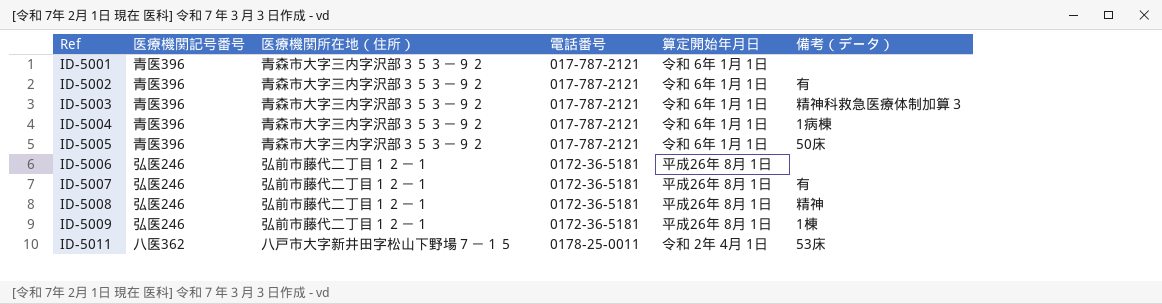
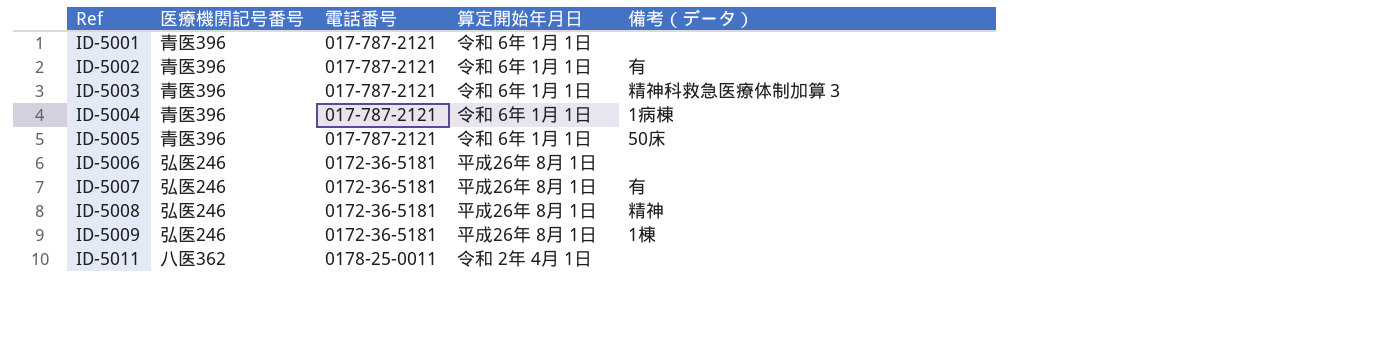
column 医療機関所在地（住所） | position: 3 -> none
ID-5011 | 備考（データ）: 53床 -> none

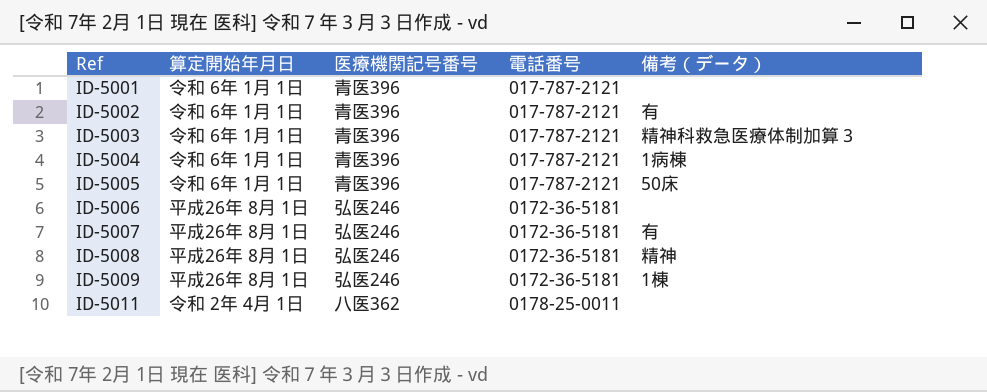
column 算定開始年月日 | position: 4 -> 2

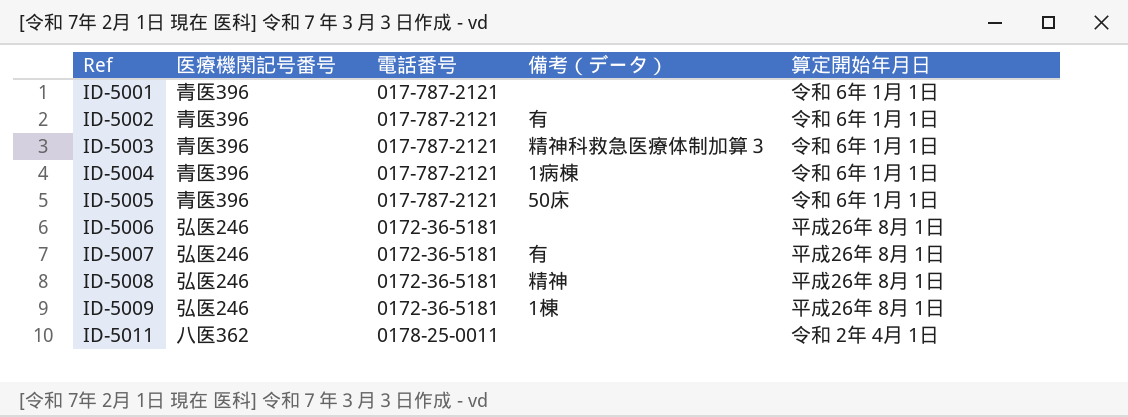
column 算定開始年月日 | position: 2 -> 5

